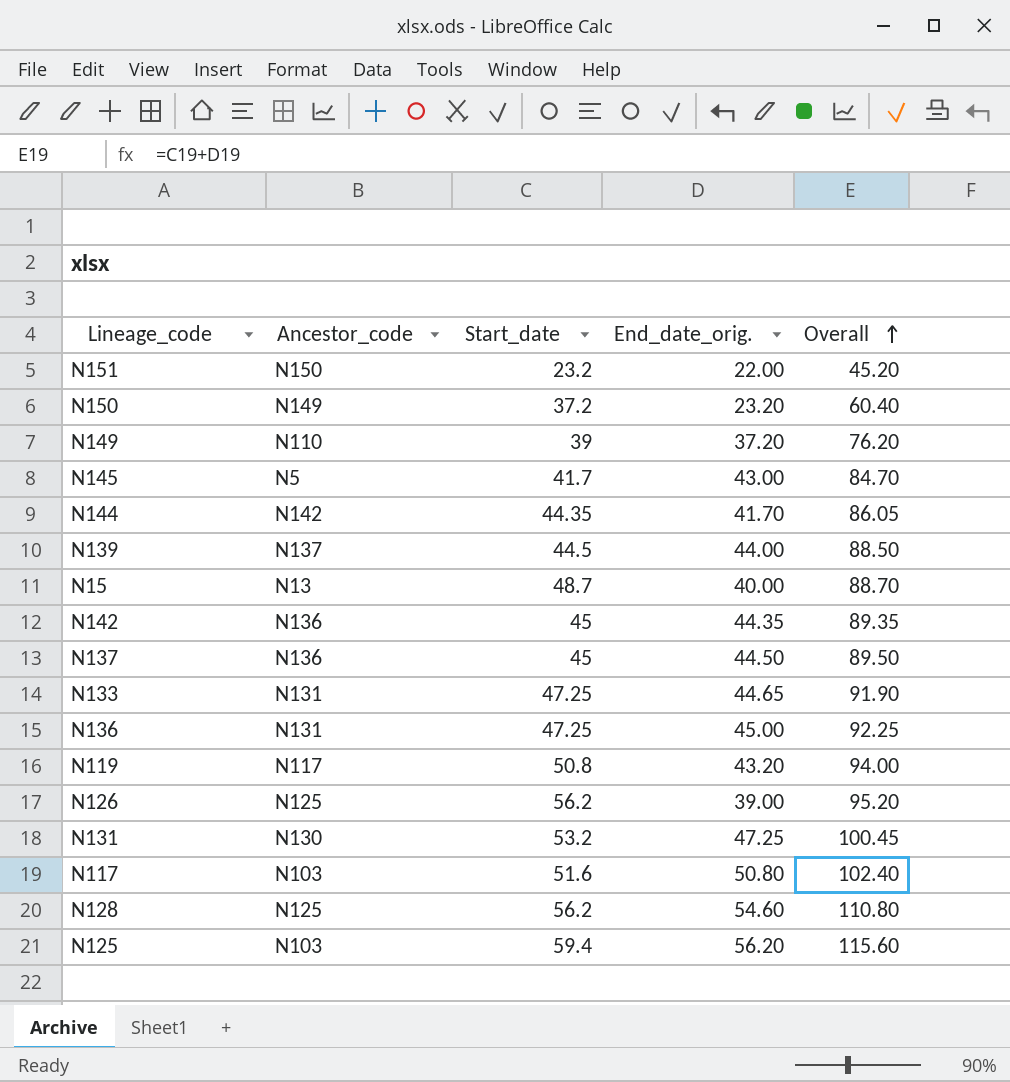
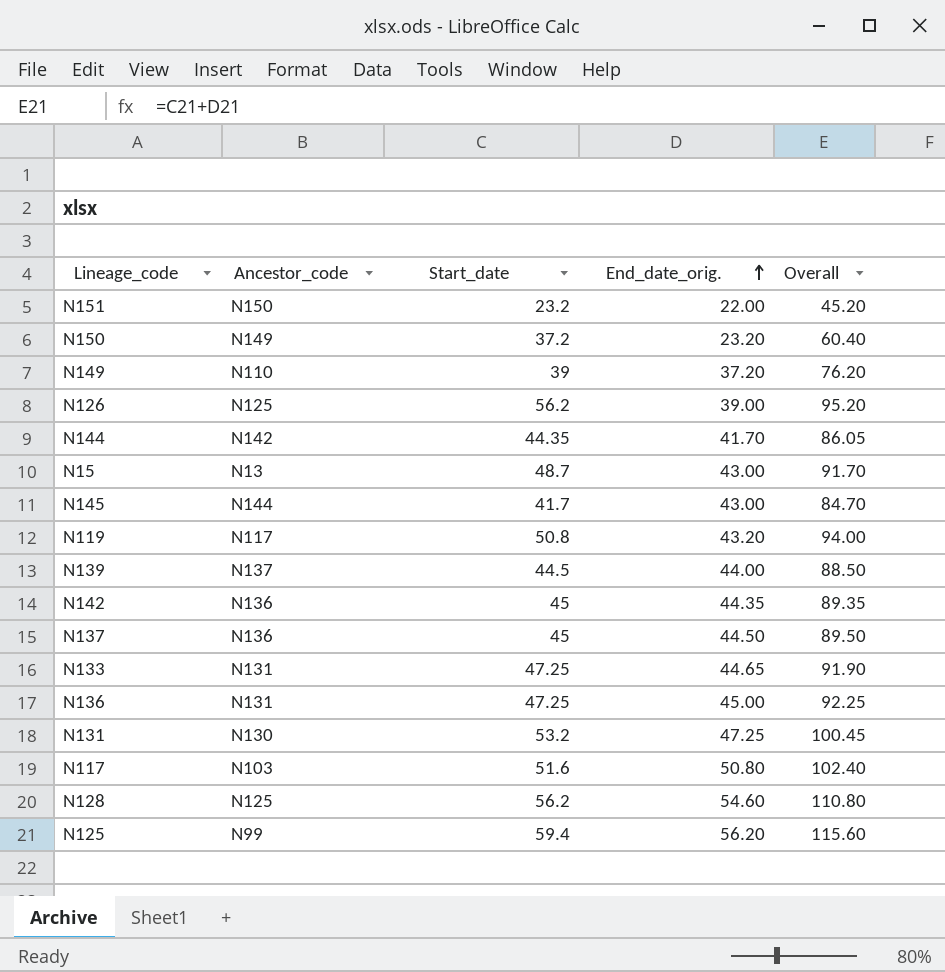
row order: Overall ascending -> End_date_orig. ascending
N15 | End_date_orig.: 40.00 -> 43.00
N15 | Overall: 88.70 -> 91.70
N145 | Ancestor_code: N5 -> N144
N125 | Ancestor_code: N103 -> N99

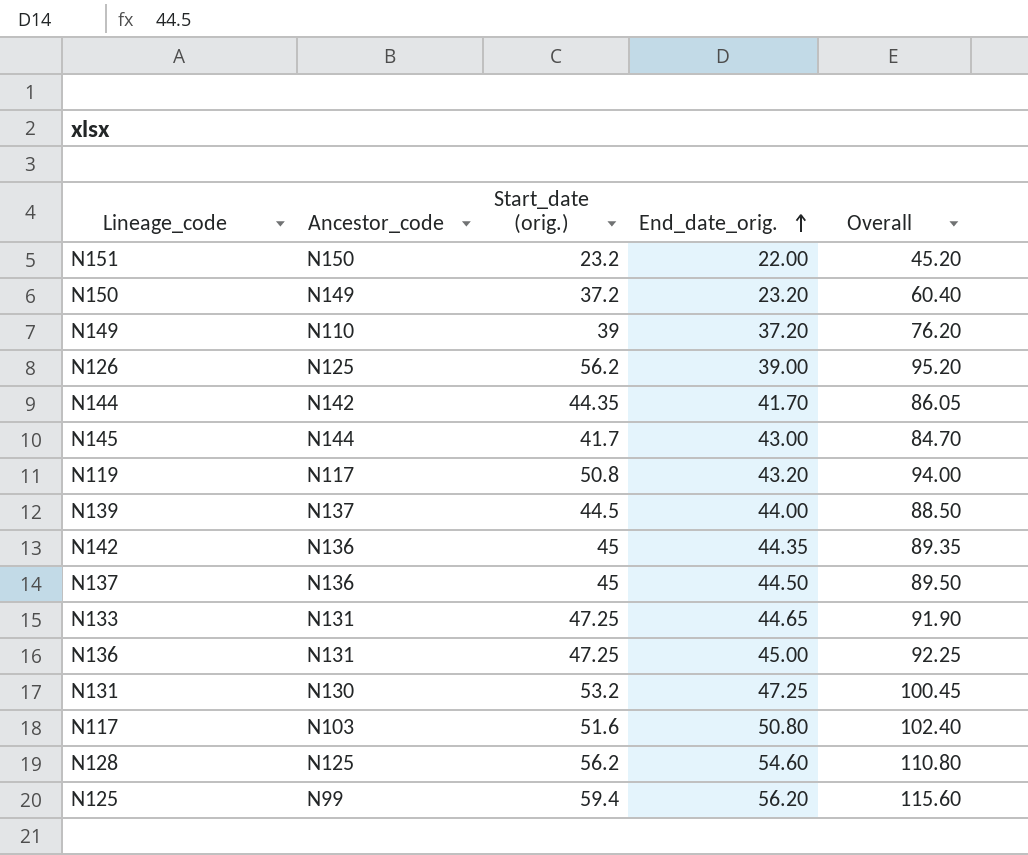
column name: Start_date -> Start_date (orig.)
row N15: N13 | 48.7 | 43.00 | 91.70 -> none

